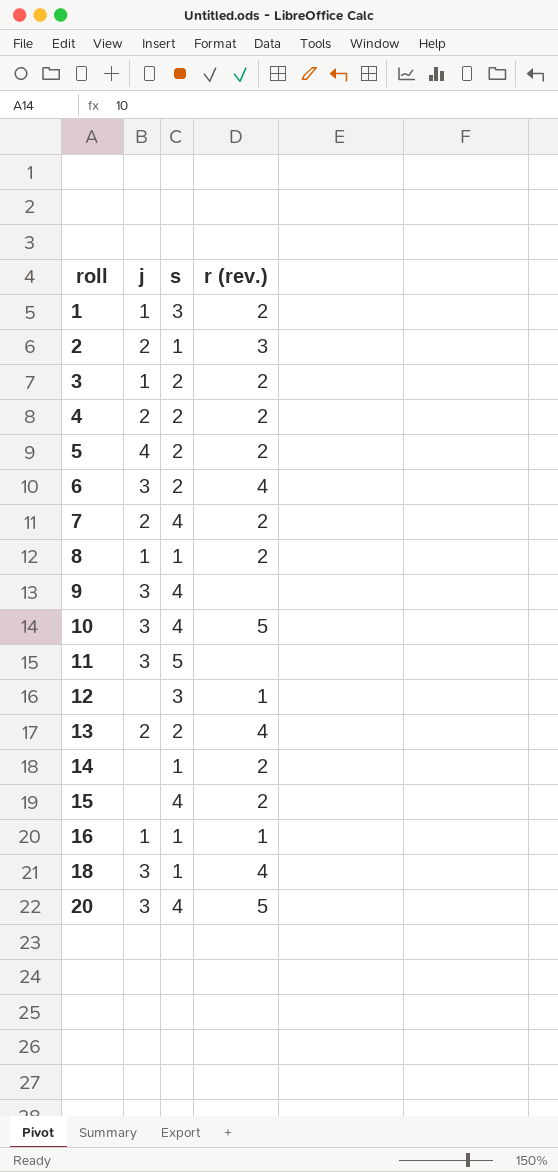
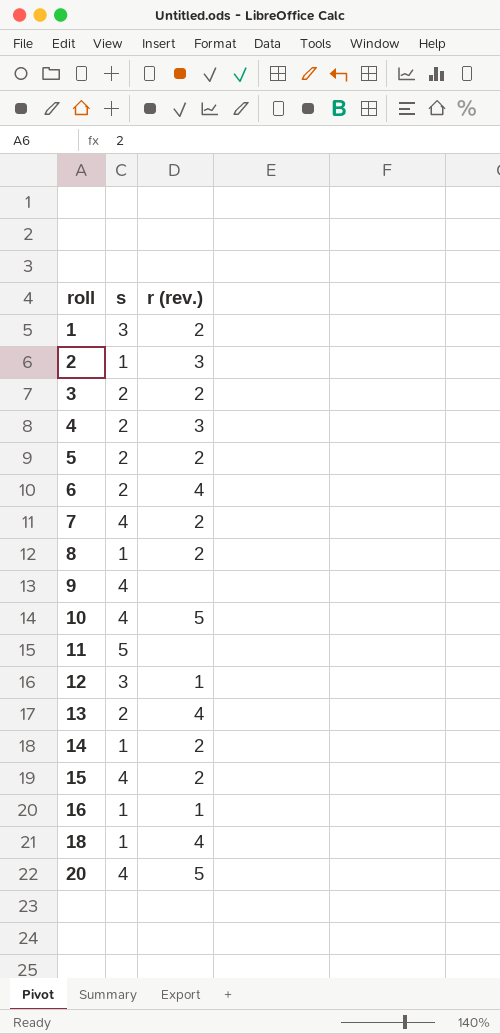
column j | position: 2 -> none
4 | r (rev.): 2 -> 3

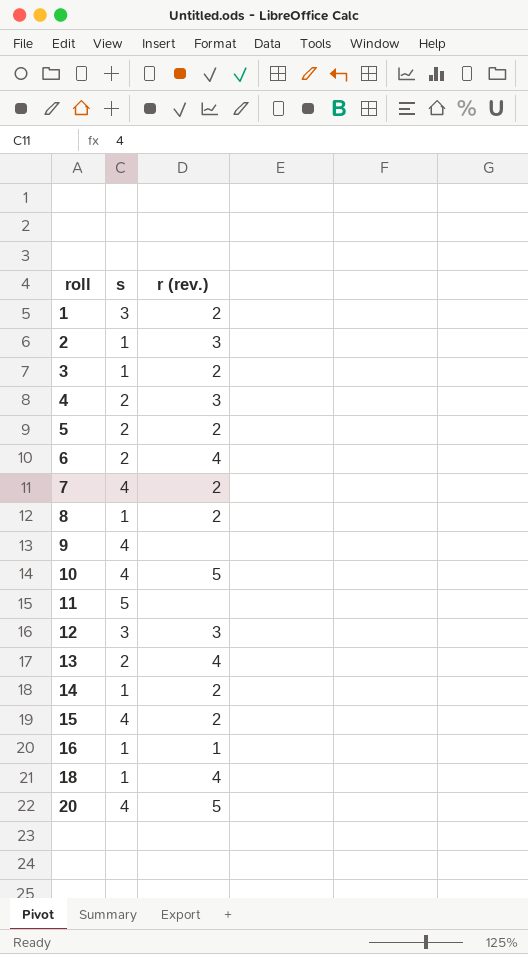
3 | s: 2 -> 1
12 | r (rev.): 1 -> 3

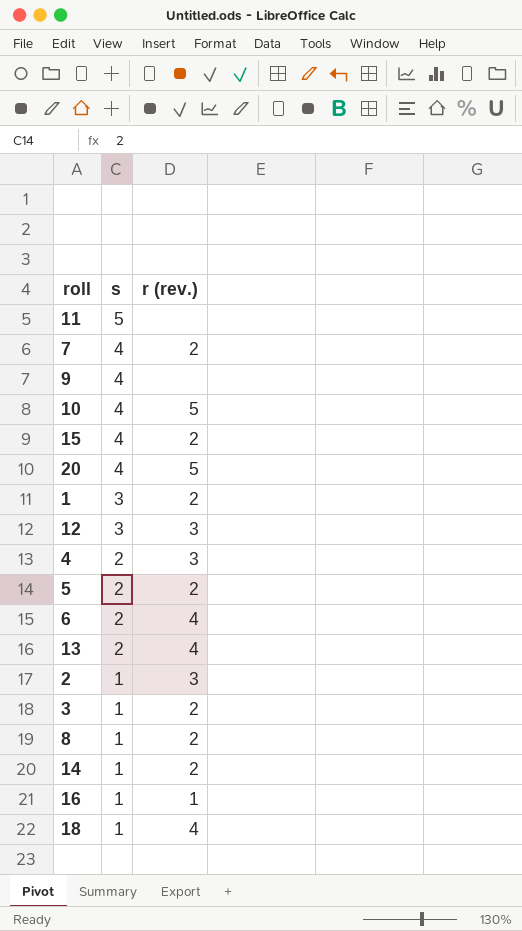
row order: roll ascending -> s descending

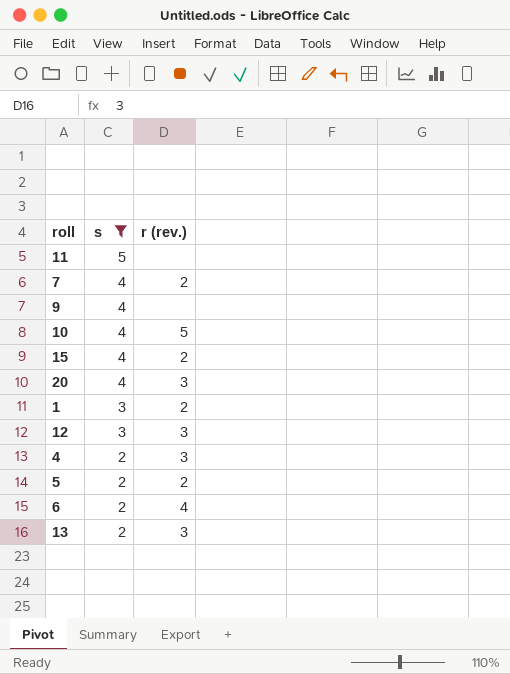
filter: none -> s != 1
20 | r (rev.): 5 -> 3
13 | r (rev.): 4 -> 3

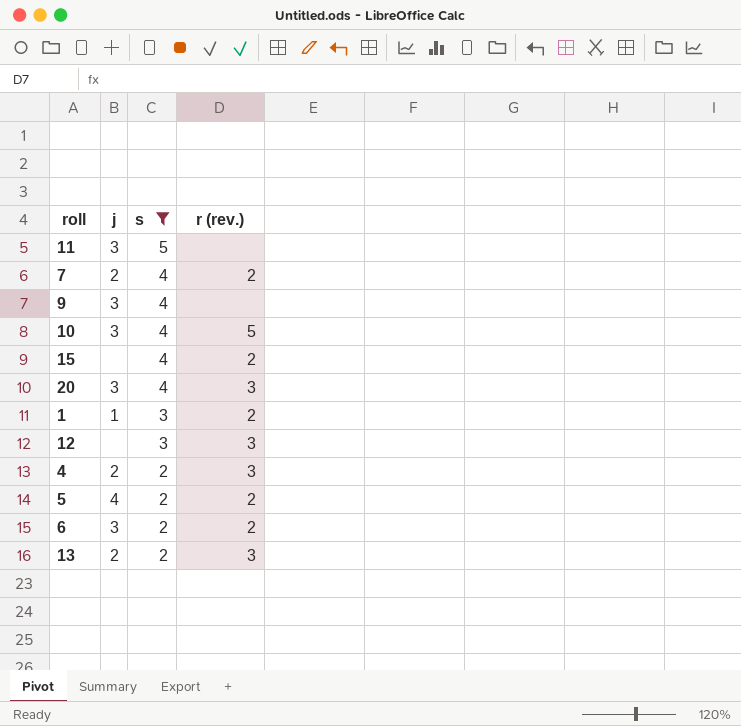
column j | position: none -> 2
6 | r (rev.): 4 -> 2

